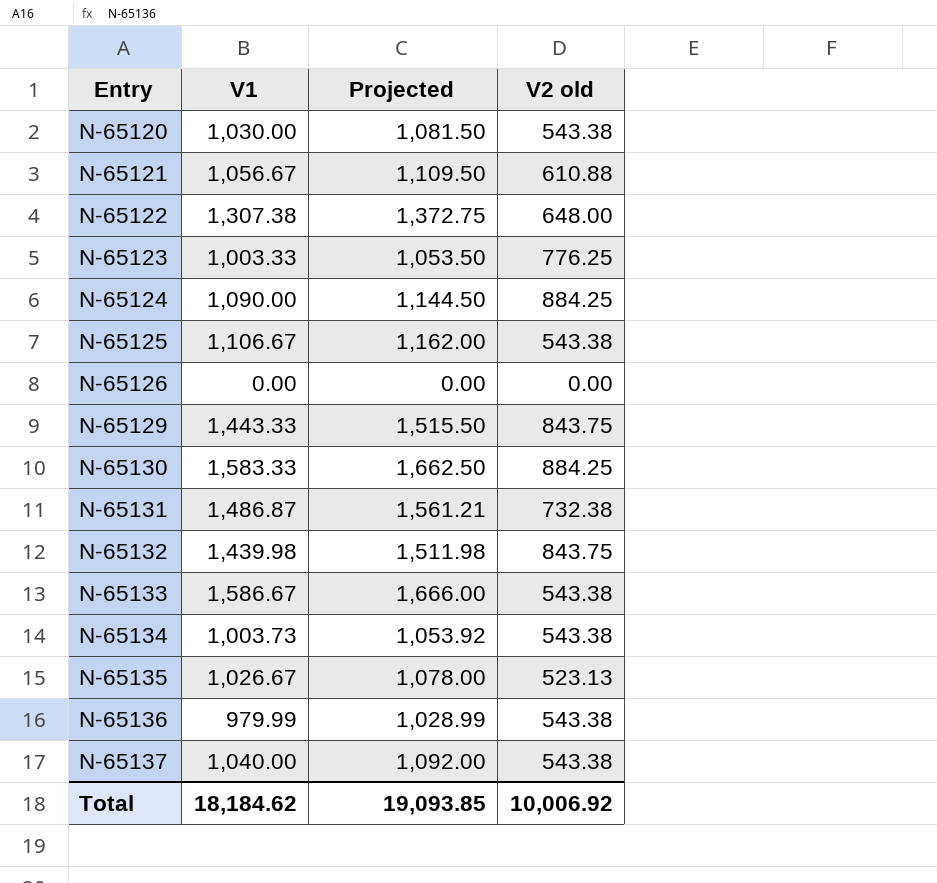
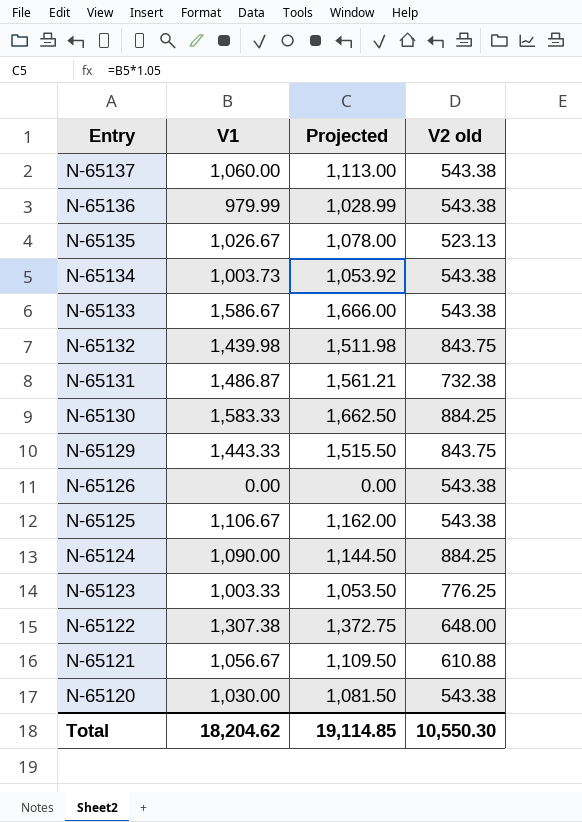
row order: Entry ascending -> Entry descending
N-65137 | V1: 1,040.00 -> 1,060.00
N-65137 | Projected: 1,092.00 -> 1,113.00
N-65126 | V2 old: 0.00 -> 543.38
Total | V1: 18,184.62 -> 18,204.62
Total | Projected: 19,093.85 -> 19,114.85
Total | V2 old: 10,006.92 -> 10,550.30

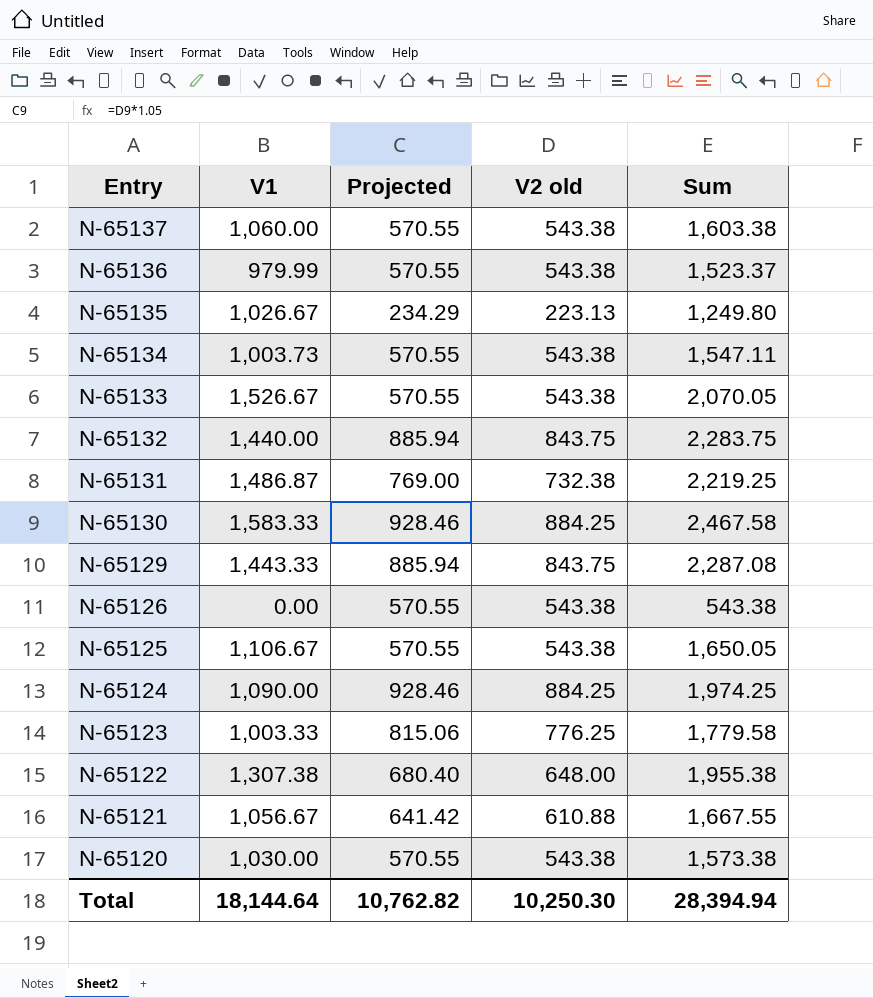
column Projected | formula: [V1] * 1.05 -> [V2 old] * 1.05
column Sum | formula: none -> [V1] + [V2 old]
N-65135 | V2 old: 523.13 -> 223.13
N-65133 | V1: 1,586.67 -> 1,526.67
N-65132 | V1: 1,439.98 -> 1,440.00
Total | V1: 18,204.62 -> 18,144.64
Total | Projected: 19,114.85 -> 10,762.82
Total | V2 old: 10,550.30 -> 10,250.30

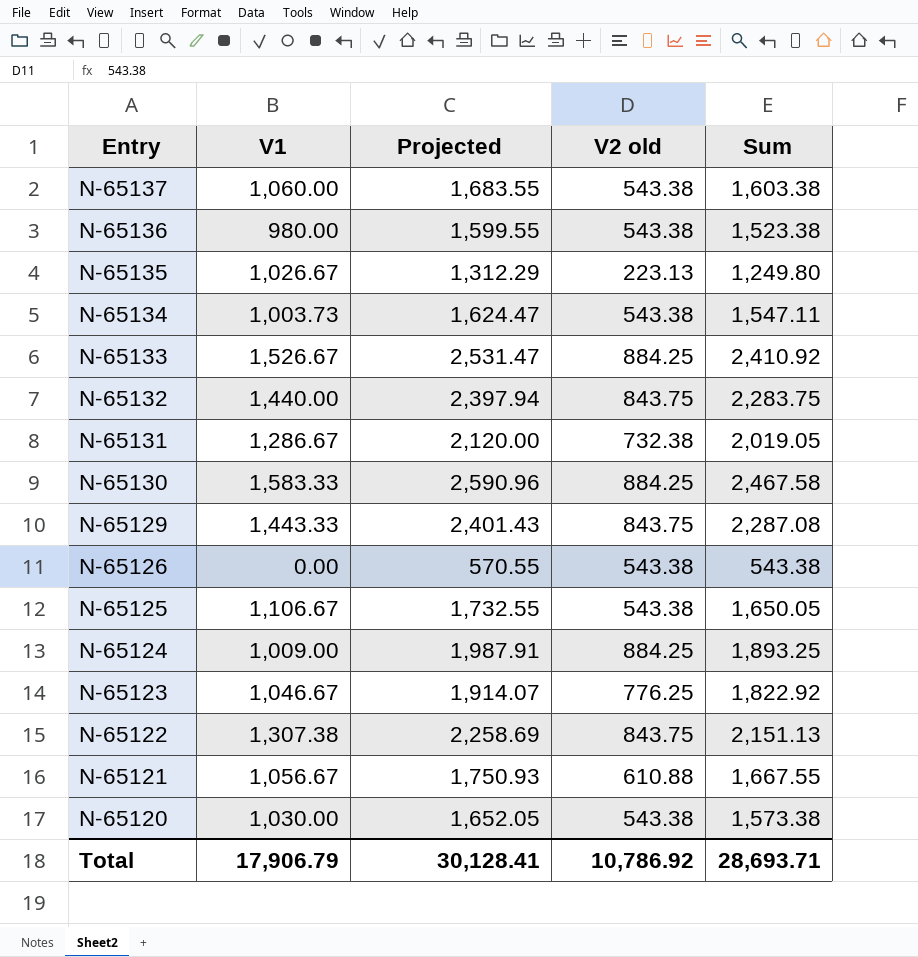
column Projected | formula: [V2 old] * 1.05 -> [Sum] * 1.05
N-65136 | V1: 979.99 -> 980.00
N-65136 | Sum: 1,523.37 -> 1,523.38
N-65133 | V2 old: 543.38 -> 884.25
N-65133 | Sum: 2,070.05 -> 2,410.92
N-65131 | V1: 1,486.87 -> 1,286.67
N-65131 | Sum: 2,219.25 -> 2,019.05
N-65124 | V1: 1,090.00 -> 1,009.00
N-65124 | Sum: 1,974.25 -> 1,893.25
N-65123 | V1: 1,003.33 -> 1,046.67
N-65123 | Sum: 1,779.58 -> 1,822.92
N-65122 | V2 old: 648.00 -> 843.75
N-65122 | Sum: 1,955.38 -> 2,151.13
Total | V1: 18,144.64 -> 17,906.79
Total | Projected: 10,762.82 -> 30,128.41
Total | V2 old: 10,250.30 -> 10,786.92
Total | Sum: 28,394.94 -> 28,693.71

